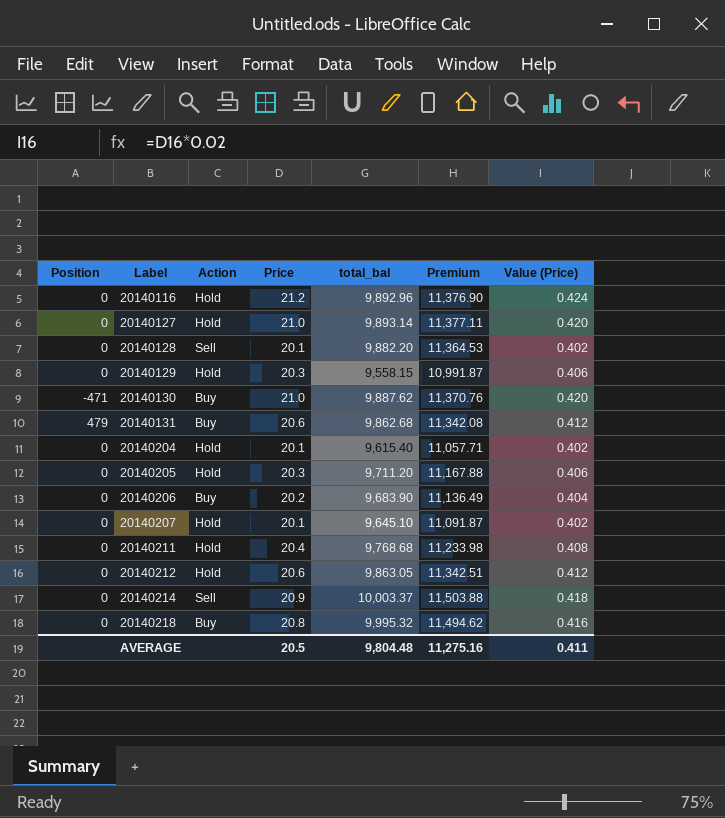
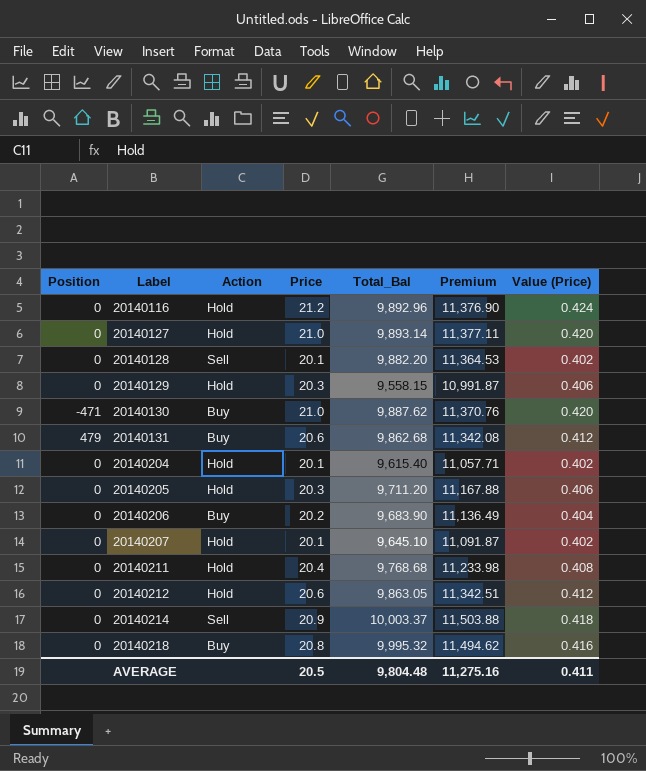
column name: total_bal -> Total_Bal

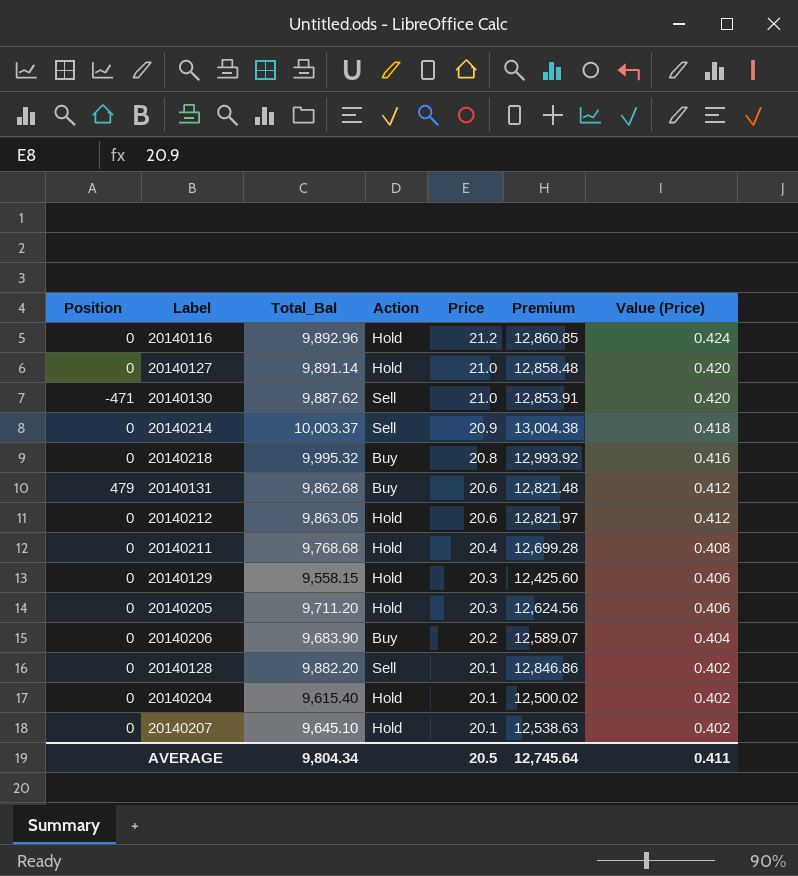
row order: Label ascending -> Price descending
column Total_Bal | position: 5 -> 3
column Premium | formula: [Total_Bal] * 1.15 -> [Total_Bal] * 1.3
20140127 | Total_Bal: 9,893.14 -> 9,891.14
20140130 | Action: Buy -> Sell
AVERAGE | Total_Bal: 9,804.48 -> 9,804.34
AVERAGE | Premium: 11,275.16 -> 12,745.64

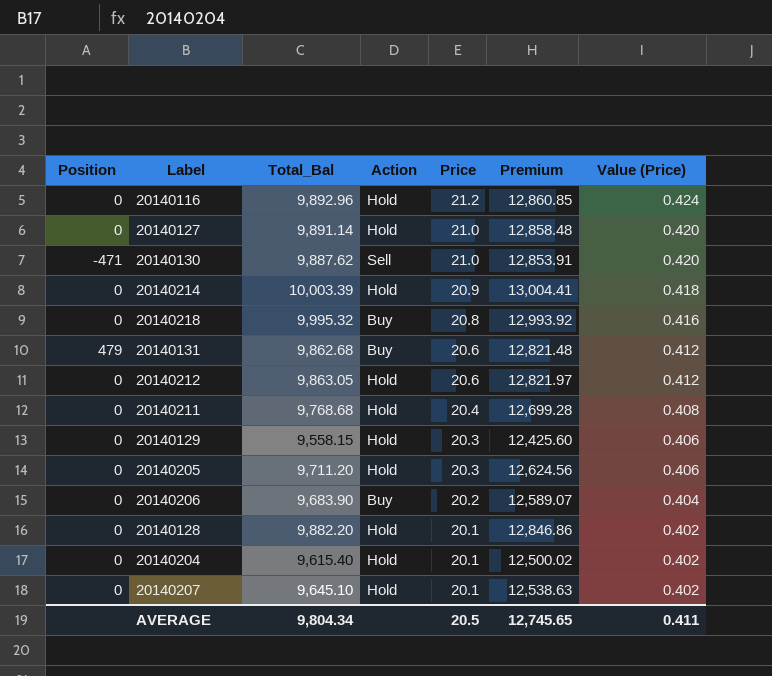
20140214 | Total_Bal: 10,003.37 -> 10,003.39
20140214 | Action: Sell -> Hold
20140214 | Premium: 13,004.38 -> 13,004.41
20140128 | Action: Sell -> Hold
AVERAGE | Premium: 12,745.64 -> 12,745.65

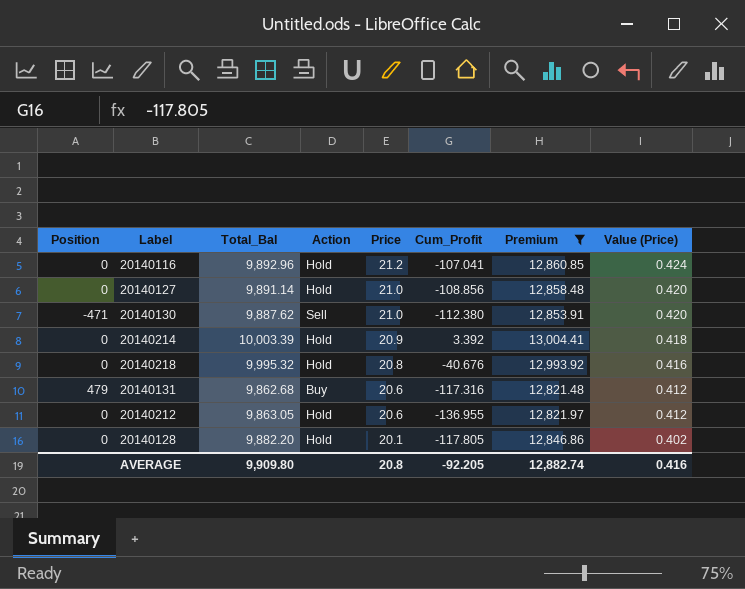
filter: none -> Premium >= 12,821.48
column Cum_Profit | position: none -> 6
20140218 | Action: Buy -> Hold
AVERAGE | Total_Bal: 9,804.34 -> 9,909.80
AVERAGE | Price: 20.5 -> 20.8
AVERAGE | Premium: 12,745.65 -> 12,882.74
AVERAGE | Value (Price): 0.411 -> 0.416

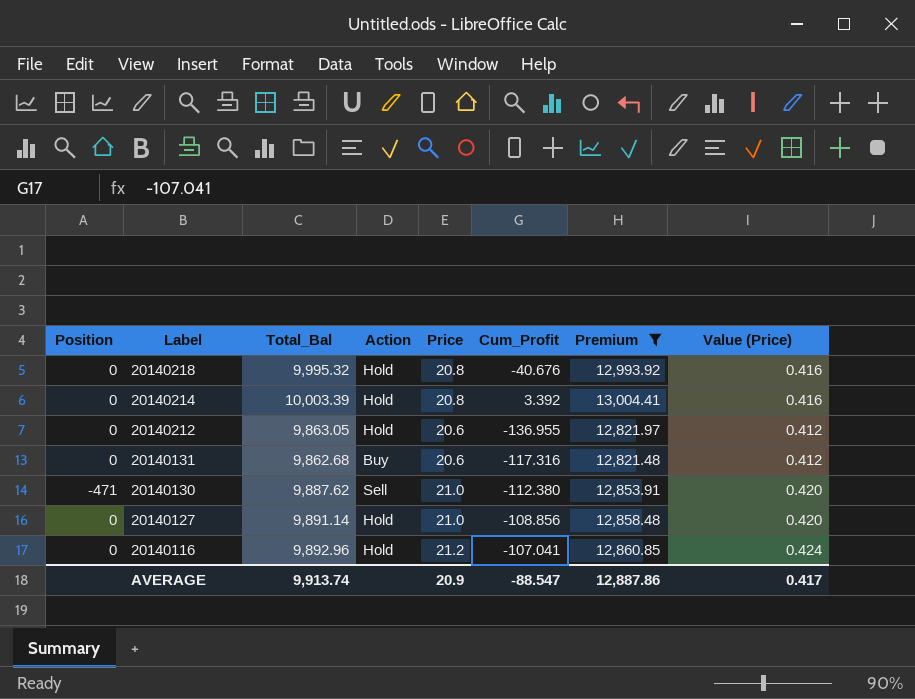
row order: Price descending -> Label descending
row 20140128: 0 | 9,882.20 | Hold | 20.1 | -117.805 | 12,846.86 | 0.402 -> none
20140214 | Price: 20.9 -> 20.8
20140214 | Value (Price): 0.418 -> 0.416
20140131 | Position: 479 -> 0
AVERAGE | Total_Bal: 9,909.80 -> 9,913.74
AVERAGE | Price: 20.8 -> 20.9
AVERAGE | Cum_Profit: -92.205 -> -88.547
AVERAGE | Premium: 12,882.74 -> 12,887.86
AVERAGE | Value (Price): 0.416 -> 0.417

